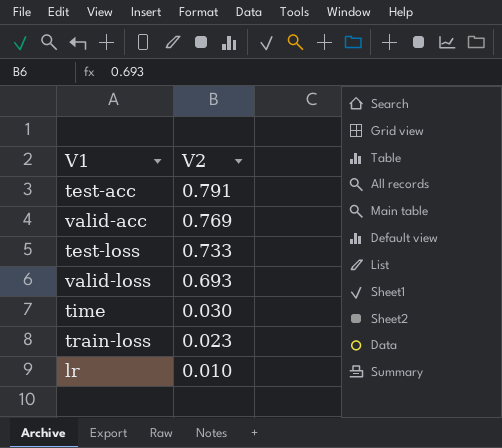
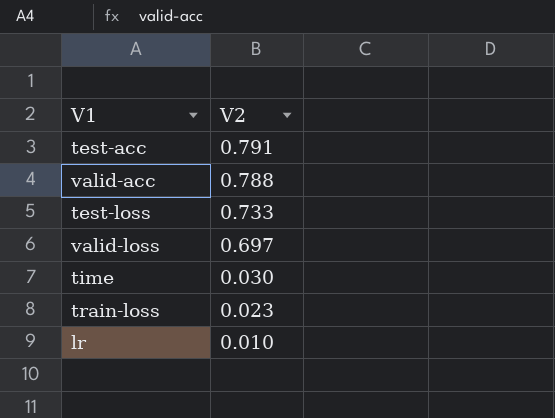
valid-acc | V2: 0.769 -> 0.788
valid-loss | V2: 0.693 -> 0.697

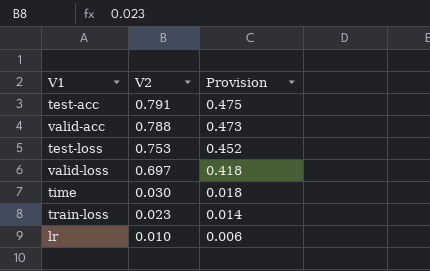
column Provision | formula: none -> [V2] * 0.6
test-loss | V2: 0.733 -> 0.753

